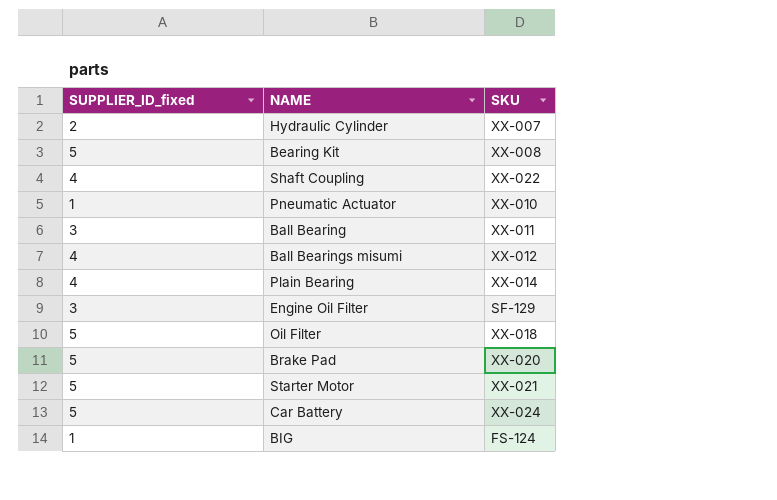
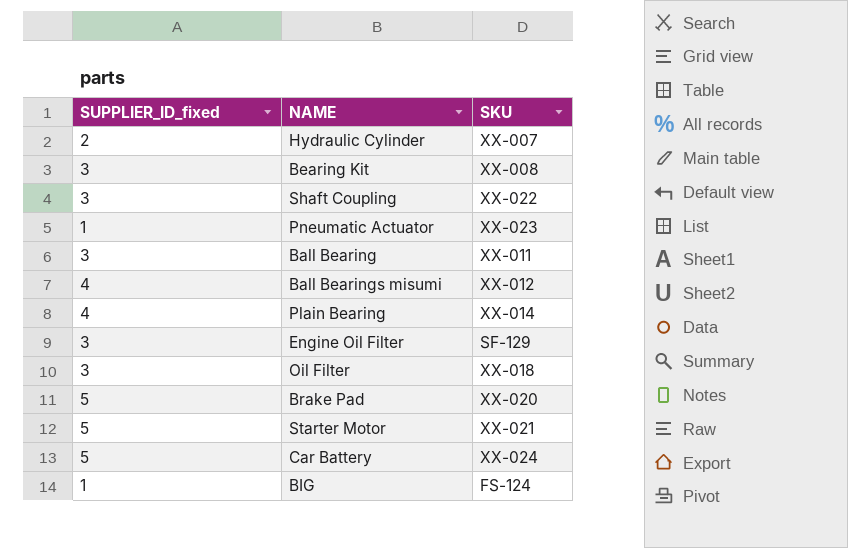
Bearing Kit | SUPPLIER_ID_fixed: 5 -> 3
Shaft Coupling | SUPPLIER_ID_fixed: 4 -> 3
Pneumatic Actuator | SKU: XX-010 -> XX-023
Oil Filter | SUPPLIER_ID_fixed: 5 -> 3

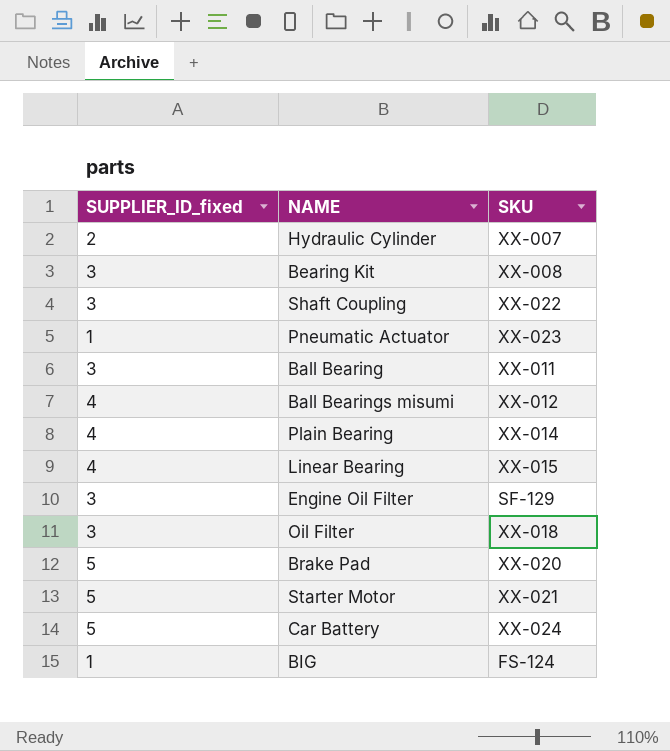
row Linear Bearing: none -> 4 | XX-015

